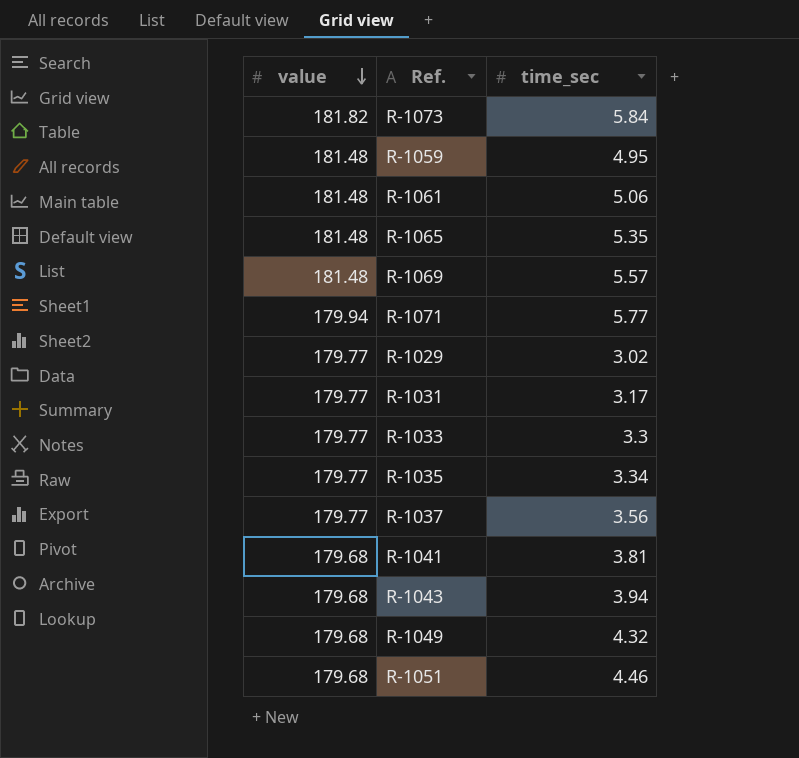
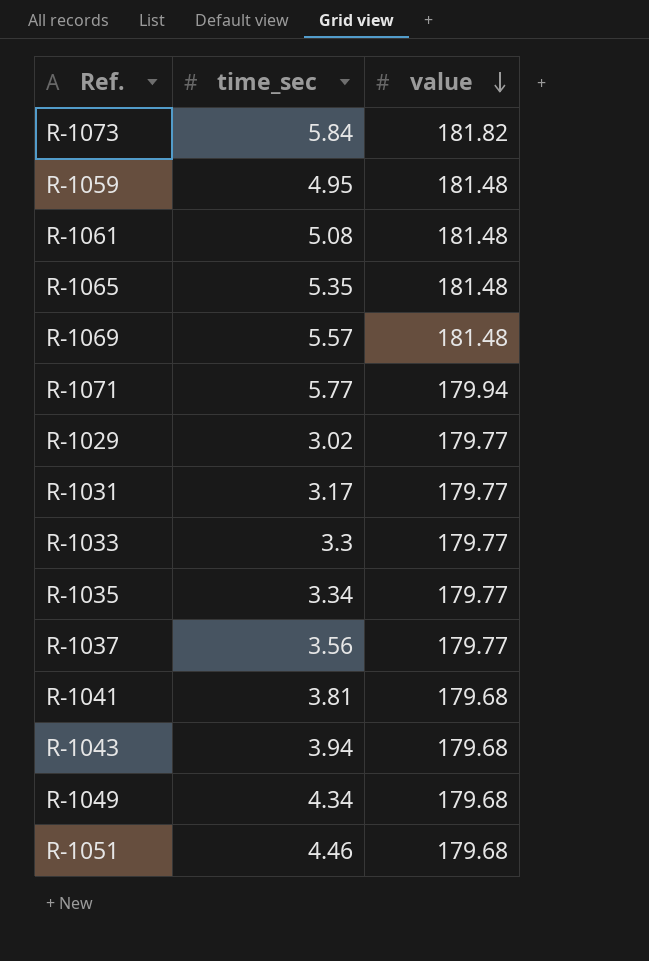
column value | position: 1 -> 3
R-1061 | time_sec: 5.06 -> 5.08
R-1049 | time_sec: 4.32 -> 4.34

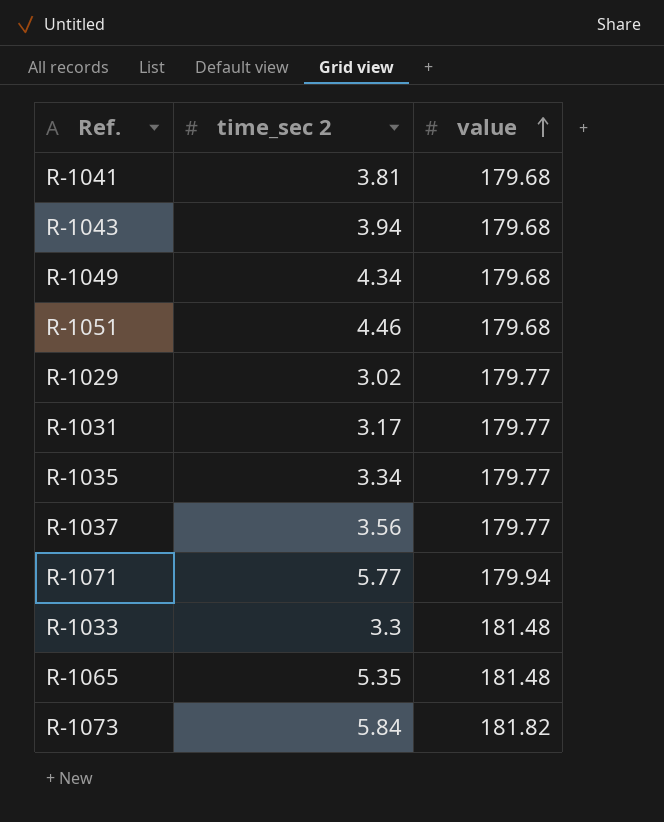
row order: value descending -> value ascending
column name: time_sec -> time_sec 2
row R-1059: 4.95 | 181.48 -> none
row R-1061: 5.08 | 181.48 -> none
row R-1069: 5.57 | 181.48 -> none
R-1033 | value: 179.77 -> 181.48

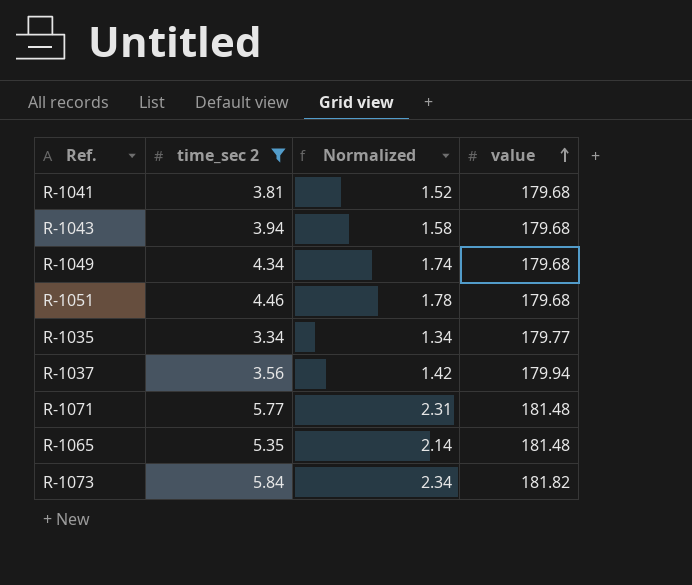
filter: none -> time_sec 2 >= 3.34
column Normalized | formula: none -> [time_sec 2] * 0.4
R-1037 | value: 179.77 -> 179.94
R-1071 | value: 179.94 -> 181.48

